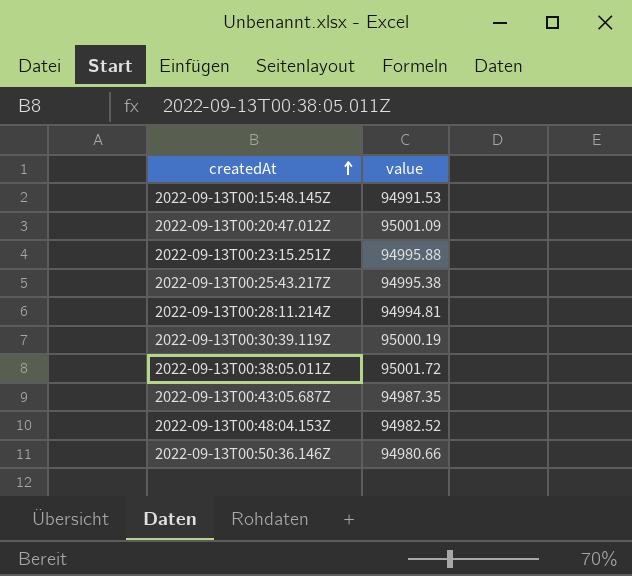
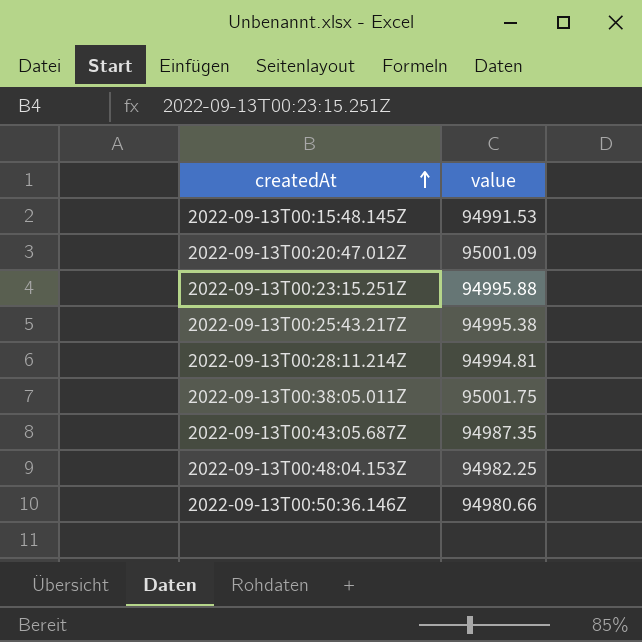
row 2022-09-13T00:30:39.119Z: 95000.19 -> none
2022-09-13T00:38:05.011Z | value: 95001.72 -> 95001.75
2022-09-13T00:48:04.153Z | value: 94982.52 -> 94982.25

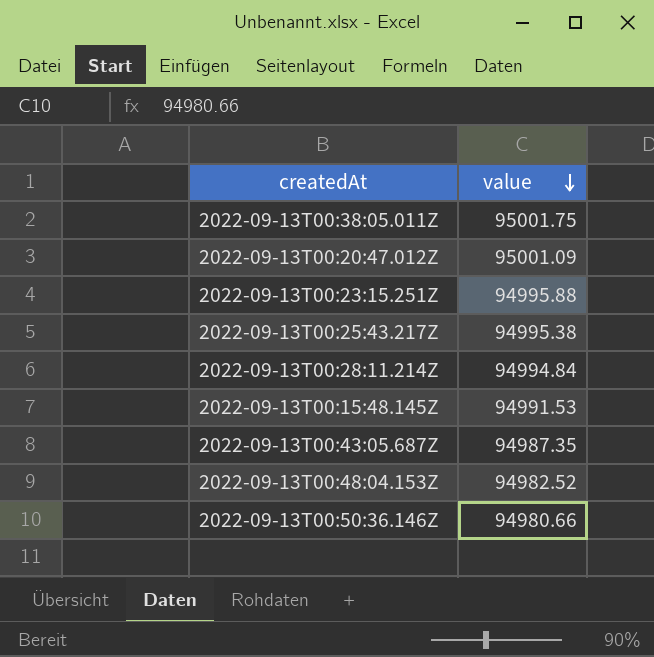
row order: createdAt ascending -> value descending
2022-09-13T00:28:11.214Z | value: 94994.81 -> 94994.84
2022-09-13T00:48:04.153Z | value: 94982.25 -> 94982.52

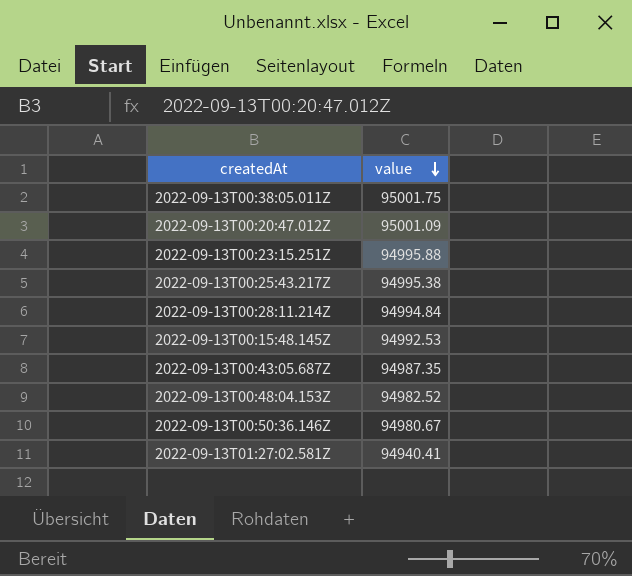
2022-09-13T00:15:48.145Z | value: 94991.53 -> 94992.53
2022-09-13T00:50:36.146Z | value: 94980.66 -> 94980.67
row 2022-09-13T01:27:02.581Z: none -> 94940.41

